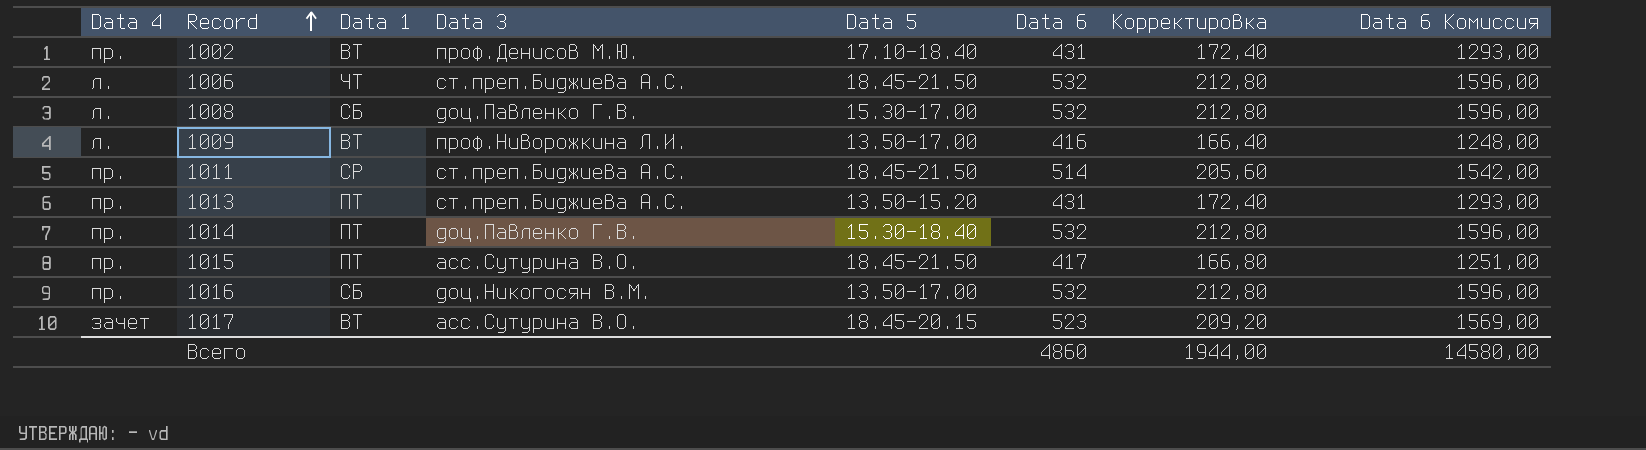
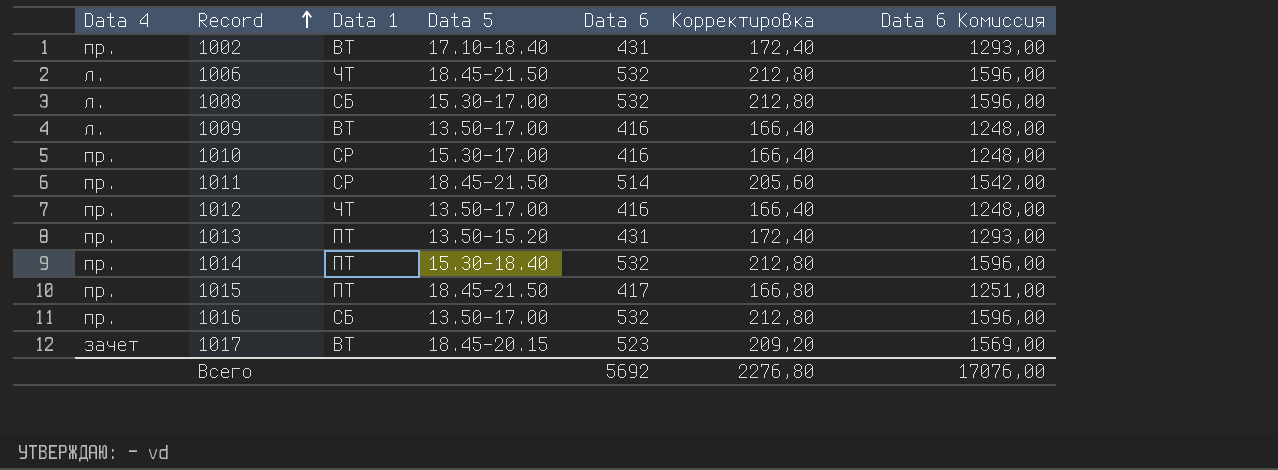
column Data 3 | position: 4 -> none
row 1010: none -> пр. | СР | 15.30-17.00 | 416 | 166,40 | 1248,00
row 1012: none -> пр. | ЧТ | 13.50-17.00 | 416 | 166,40 | 1248,00
Всего | Data 6: 4860 -> 5692
Всего | Корректировка: 1944,00 -> 2276,80
Всего | Data 6 Комиссия: 14580,00 -> 17076,00

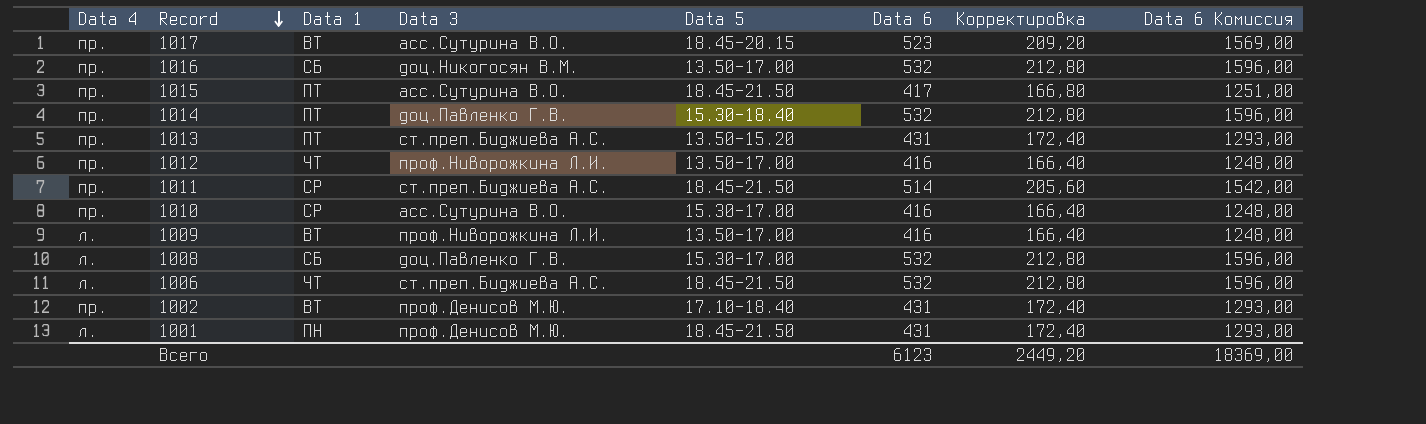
row order: Record ascending -> Record descending
column Data 3 | position: none -> 4
1017 | Data 4: зачет -> пр.
row 1001: none -> л. | ПН | проф.Денисов М.Ю. | 18.45-21.50 | 431 | 172,40 | 1293,00
Всего | Data 6: 5692 -> 6123
Всего | Корректировка: 2276,80 -> 2449,20
Всего | Data 6 Комиссия: 17076,00 -> 18369,00

